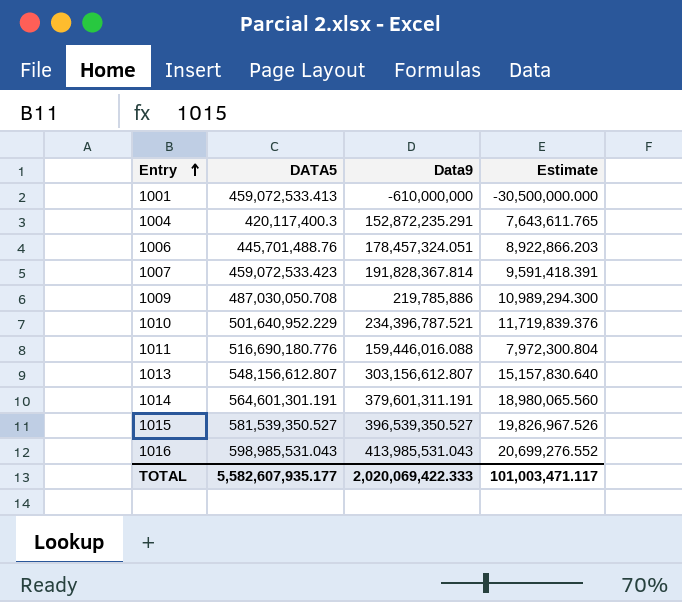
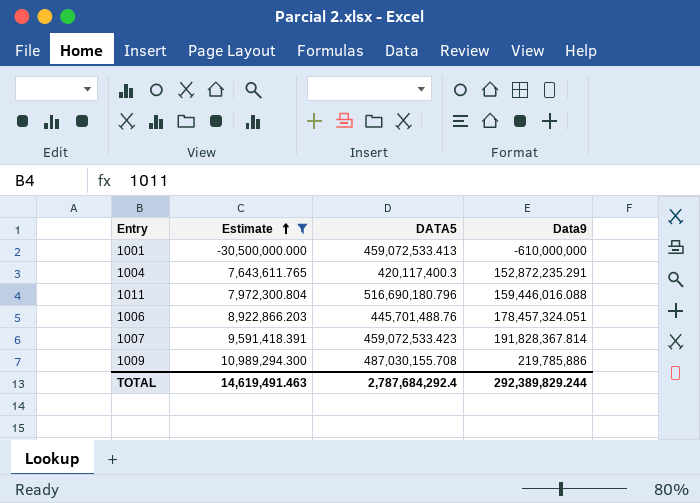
filter: none -> Estimate <= 10,989,294.300
row order: Entry ascending -> Estimate ascending
column Estimate | position: 4 -> 2
1011 | DATA5: 516,690,180.776 -> 516,690,180.796
1009 | DATA5: 487,030,050.708 -> 487,030,155.708
TOTAL | Estimate: 101,003,471.117 -> 14,619,491.463
TOTAL | DATA5: 5,582,607,935.177 -> 2,787,684,292.4
TOTAL | Data9: 2,020,069,422.333 -> 292,389,829.244

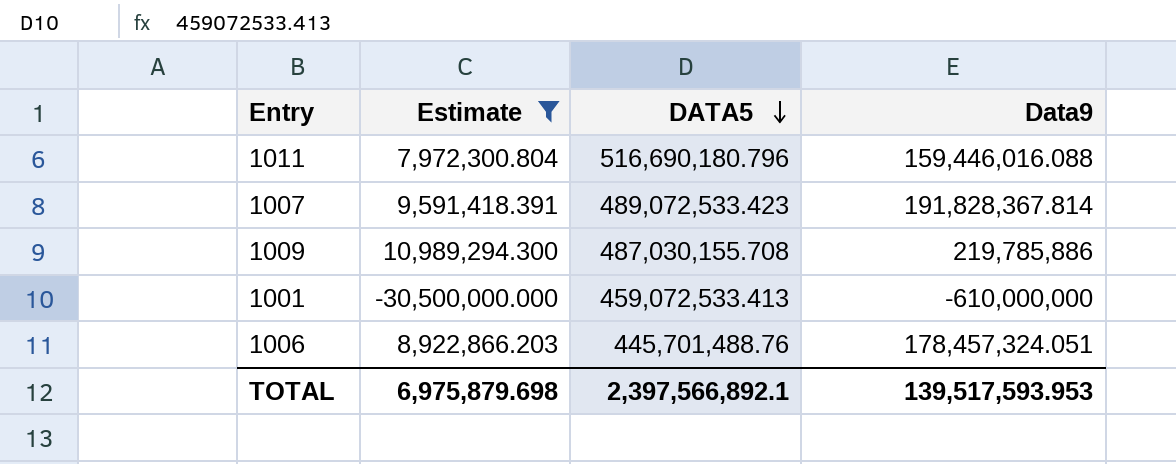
row order: Estimate ascending -> DATA5 descending
row 1004: 7,643,611.765 | 420,117,400.3 | 152,872,235.291 -> none
1007 | DATA5: 459,072,533.423 -> 489,072,533.423
TOTAL | Estimate: 14,619,491.463 -> 6,975,879.698
TOTAL | DATA5: 2,787,684,292.4 -> 2,397,566,892.1
TOTAL | Data9: 292,389,829.244 -> 139,517,593.953

